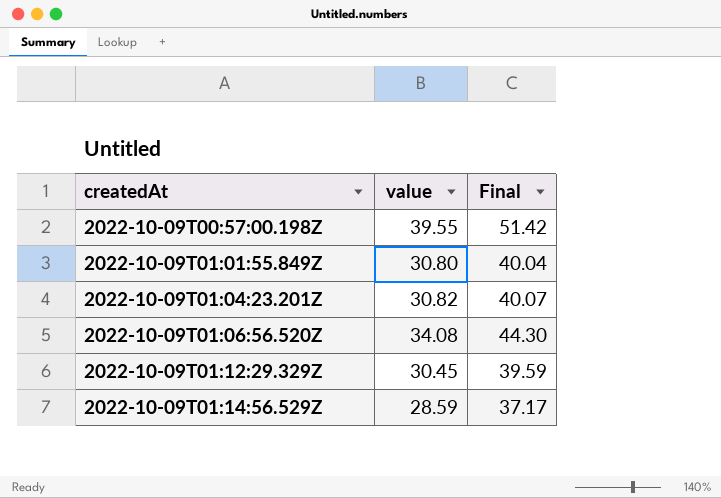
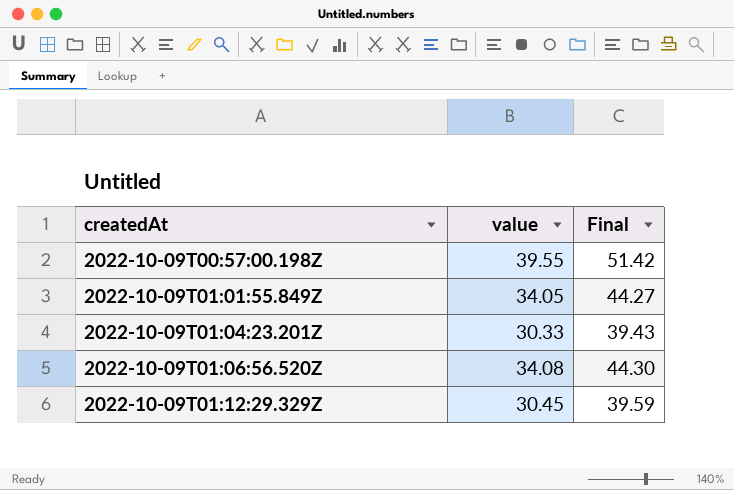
row 2022-10-09T01:14:56.529Z: 28.59 | 37.17 -> none
2022-10-09T01:01:55.849Z | value: 30.80 -> 34.05
2022-10-09T01:01:55.849Z | Final: 40.04 -> 44.27
2022-10-09T01:04:23.201Z | value: 30.82 -> 30.33
2022-10-09T01:04:23.201Z | Final: 40.07 -> 39.43

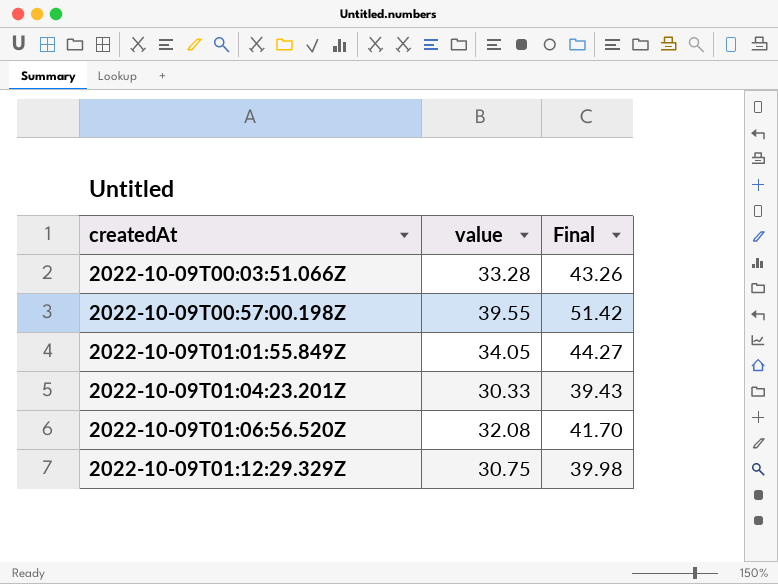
row 2022-10-09T00:03:51.066Z: none -> 33.28 | 43.26
2022-10-09T01:06:56.520Z | value: 34.08 -> 32.08
2022-10-09T01:06:56.520Z | Final: 44.30 -> 41.70
2022-10-09T01:12:29.329Z | value: 30.45 -> 30.75
2022-10-09T01:12:29.329Z | Final: 39.59 -> 39.98

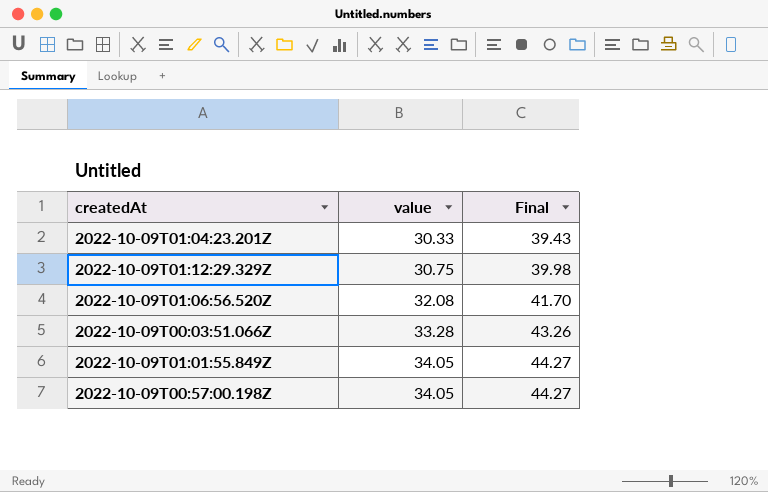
row order: createdAt ascending -> value ascending
2022-10-09T00:57:00.198Z | value: 39.55 -> 34.05
2022-10-09T00:57:00.198Z | Final: 51.42 -> 44.27

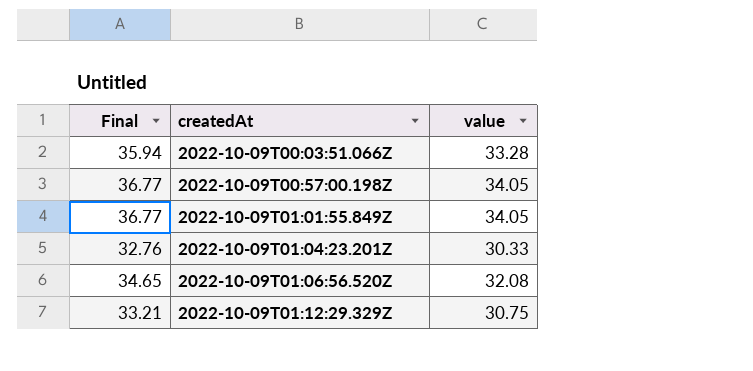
row order: value ascending -> createdAt ascending
column Final | formula: [value] * 1.3 -> [value] * 1.08
column Final | position: 3 -> 1

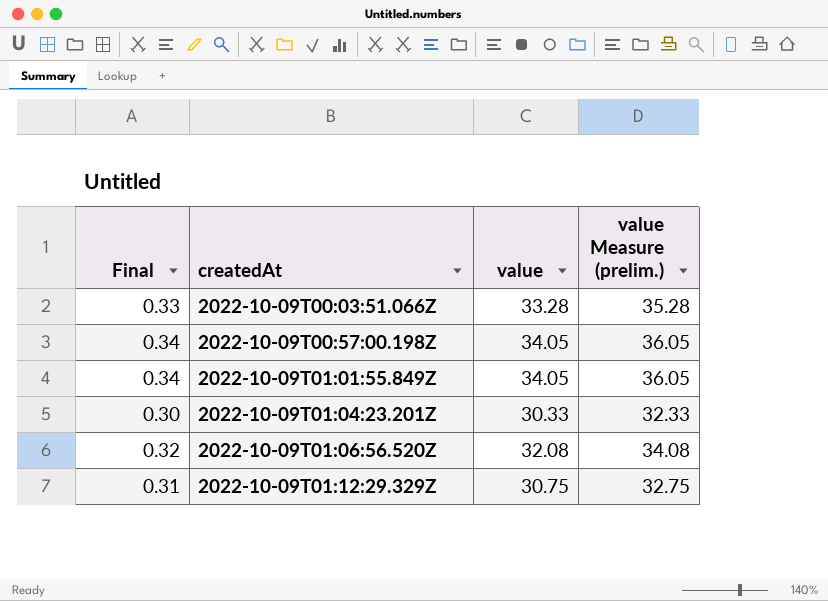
column Final | formula: [value] * 1.08 -> [value] * 0.01
column value Measure (prelim.) | formula: none -> [value] + 2

